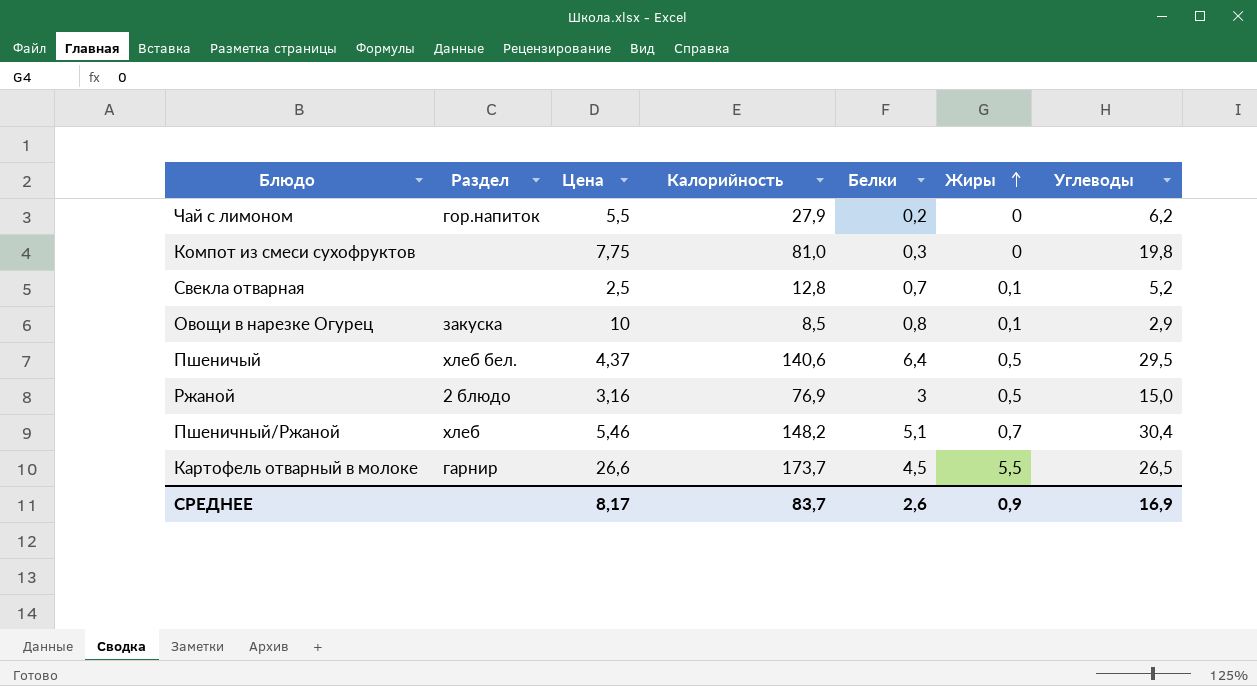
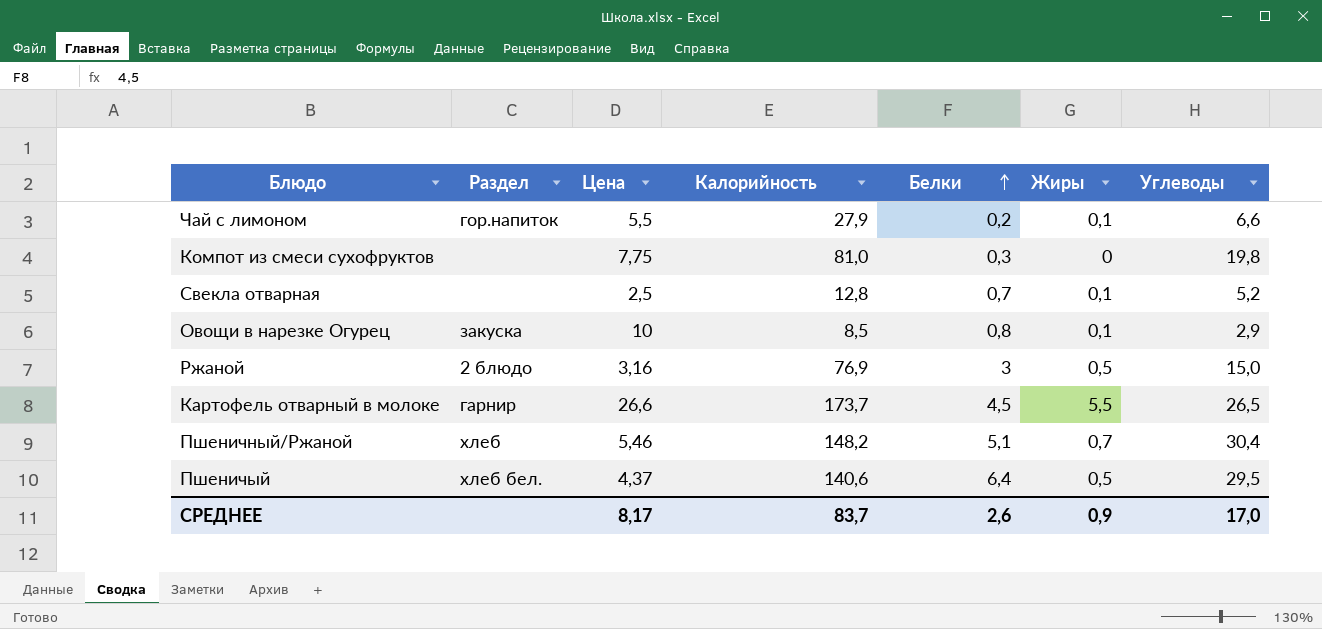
row order: Жиры ascending -> Белки ascending
Чай с лимоном | Жиры: 0 -> 0,1
Чай с лимоном | Углеводы: 6,2 -> 6,6
СРЕДНЕЕ | Углеводы: 16,9 -> 17,0

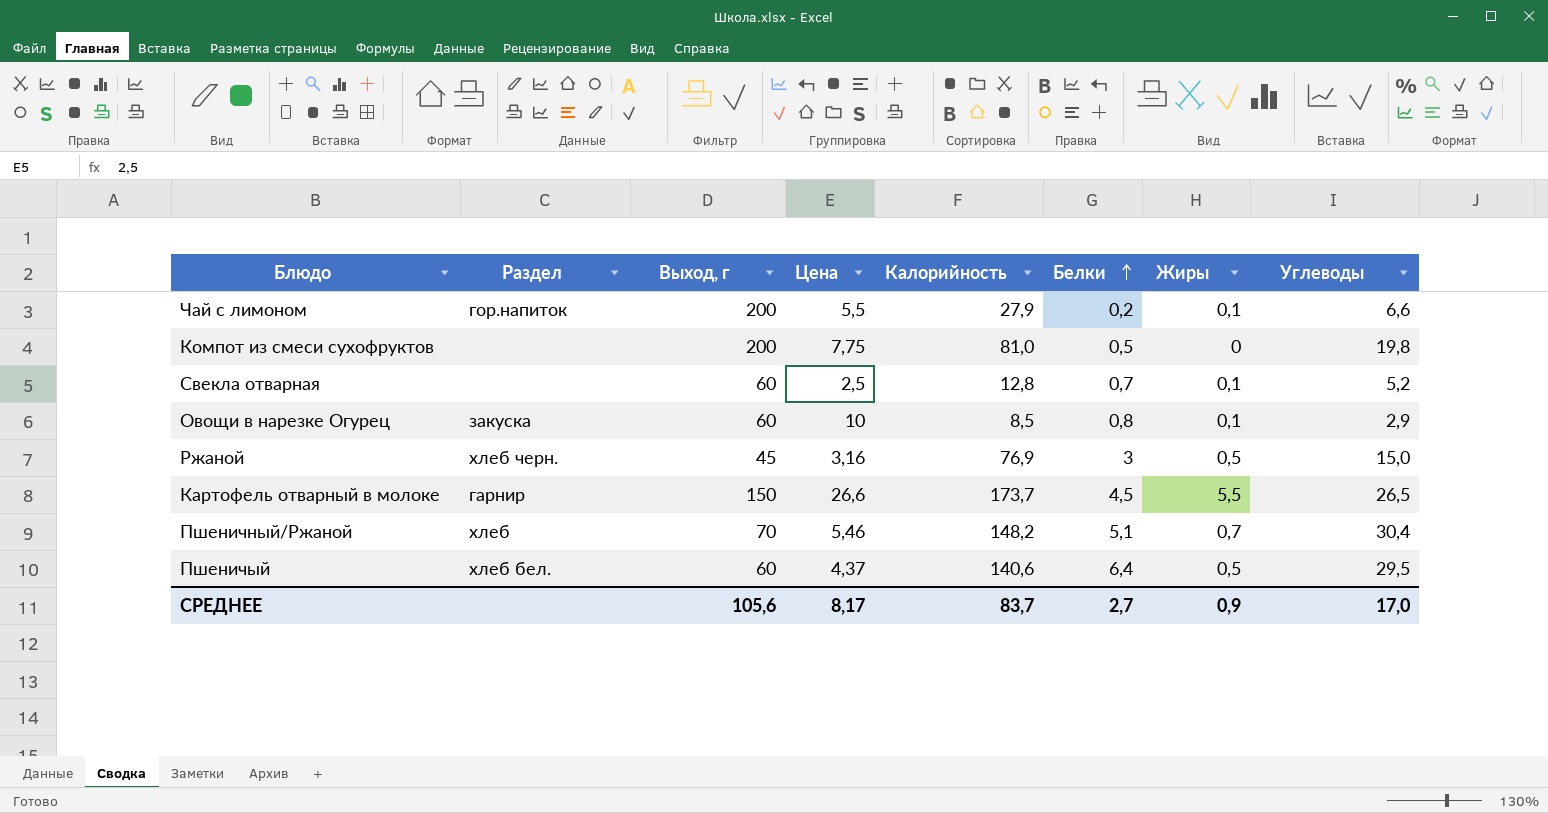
column Выход, г | position: none -> 3
Компот из смеси сухофруктов | Белки: 0,3 -> 0,5
Ржаной | Раздел: 2 блюдо -> хлеб черн.
СРЕДНЕЕ | Белки: 2,6 -> 2,7

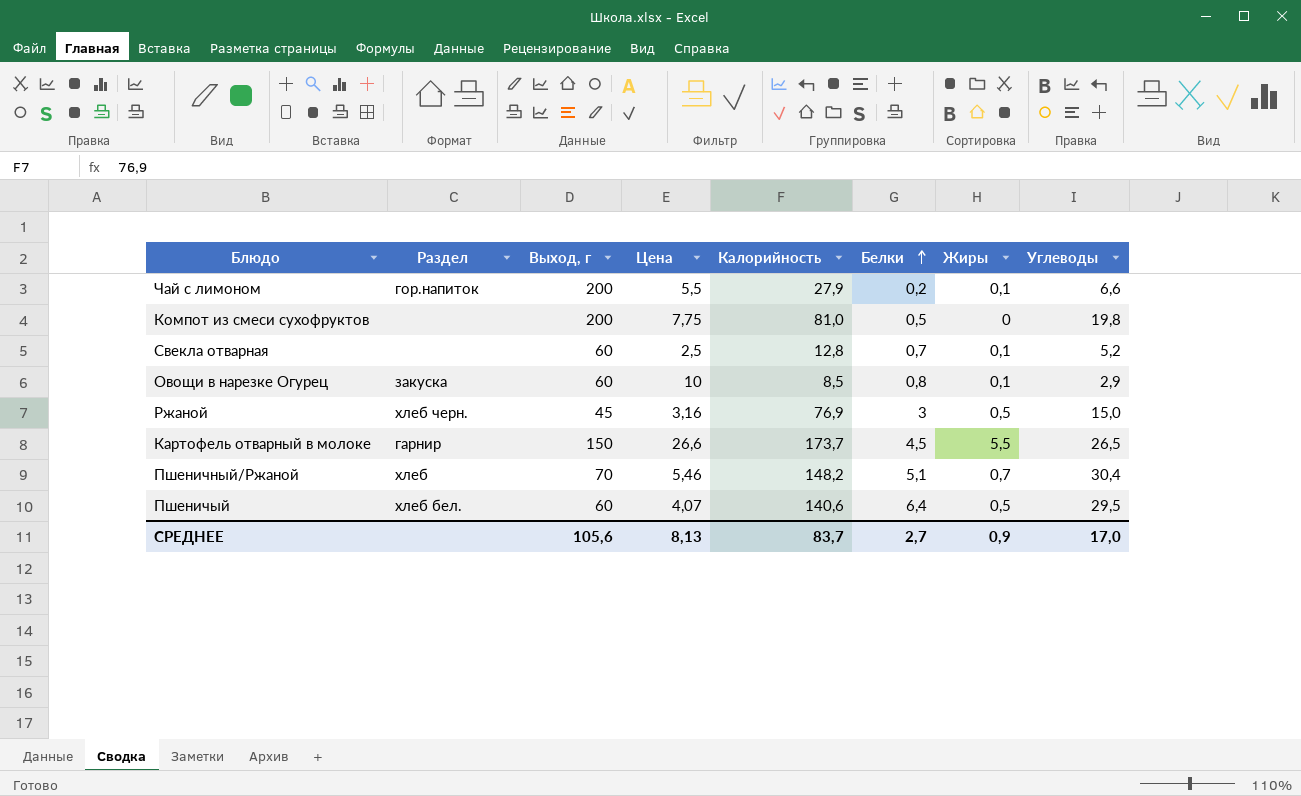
Пшеничый | Цена: 4,37 -> 4,07
СРЕДНЕЕ | Цена: 8,17 -> 8,13

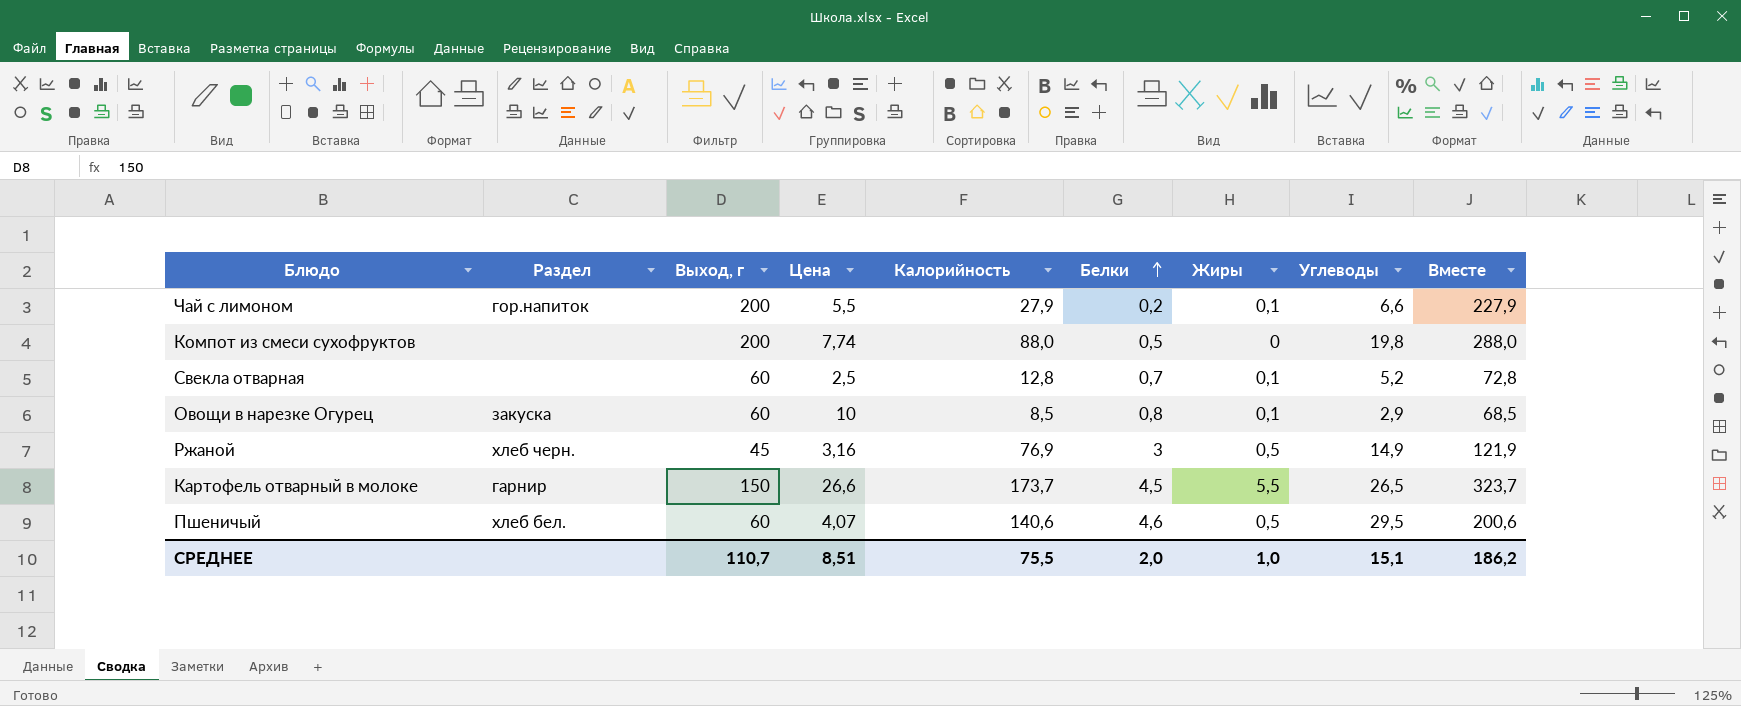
column Вместе | formula: none -> [Выход, г] + [Калорийность]
row Пшеничный/Ржаной: хлеб | 70 | 5,46 | 148,2 | 5,1 | 0,7 | 30,4 -> none
Компот из смеси сухофруктов | Цена: 7,75 -> 7,74
Компот из смеси сухофруктов | Калорийность: 81,0 -> 88,0
Ржаной | Углеводы: 15,0 -> 14,9
Пшеничый | Белки: 6,4 -> 4,6
СРЕДНЕЕ | Выход, г: 105,6 -> 110,7
СРЕДНЕЕ | Цена: 8,13 -> 8,51
СРЕДНЕЕ | Калорийность: 83,7 -> 75,5
СРЕДНЕЕ | Белки: 2,7 -> 2,0
СРЕДНЕЕ | Жиры: 0,9 -> 1,0
СРЕДНЕЕ | Углеводы: 17,0 -> 15,1

